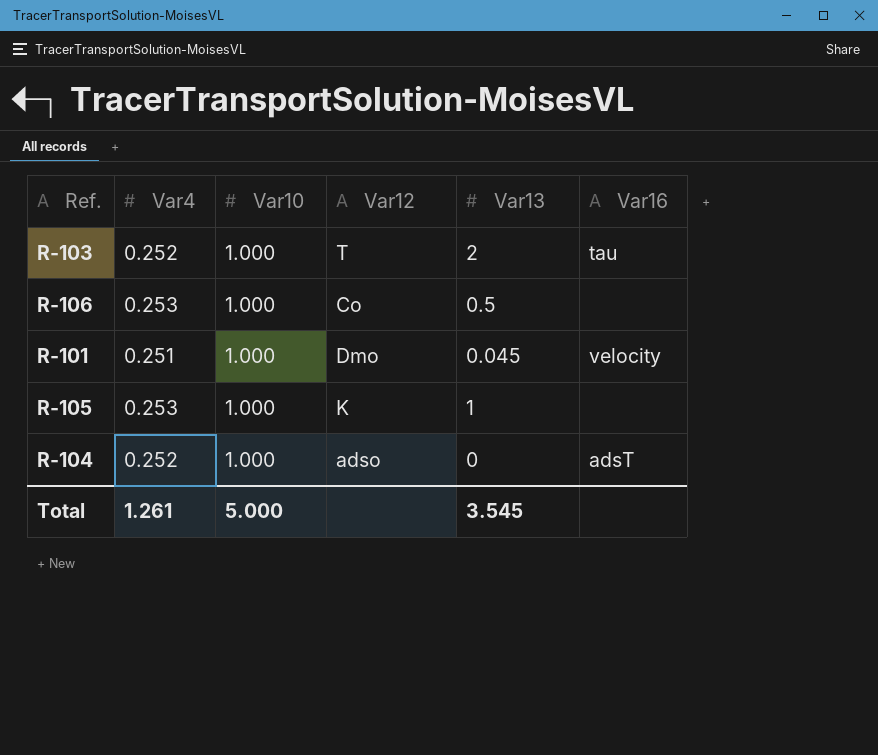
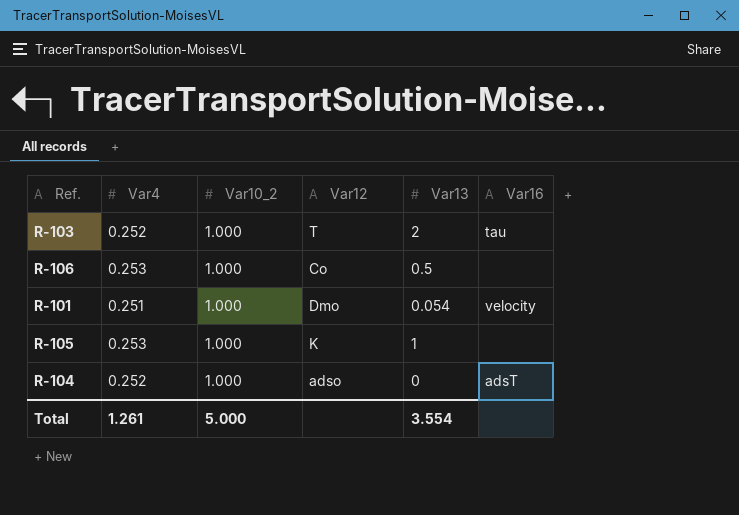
column name: Var10 -> Var10_2
R-101 | Var13: 0.045 -> 0.054
Total | Var13: 3.545 -> 3.554

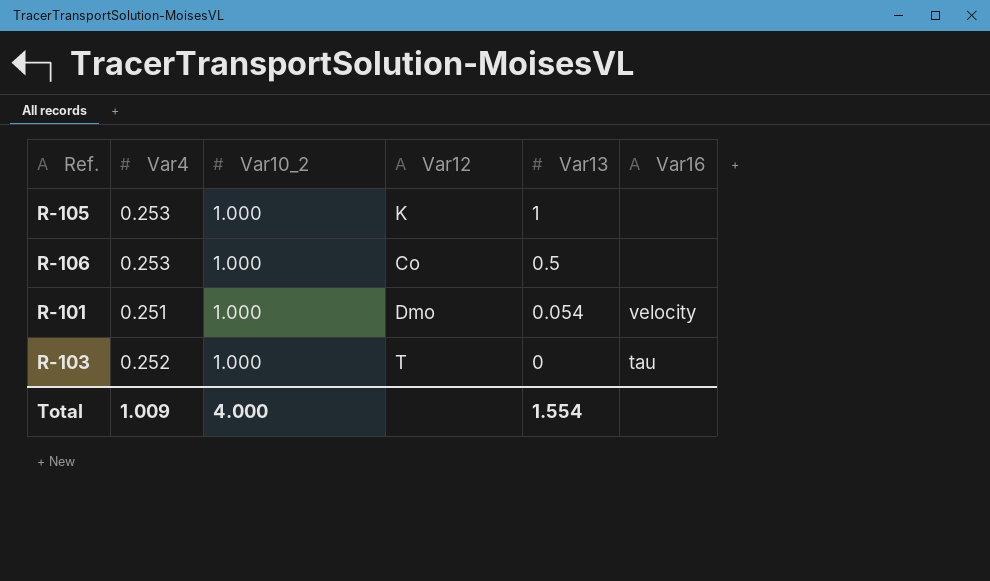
row order: none -> Var13 descending
row R-104: 0.252 | 1.000 | adso | 0 | adsT -> none
R-103 | Var13: 2 -> 0
Total | Var4: 1.261 -> 1.009
Total | Var10_2: 5.000 -> 4.000
Total | Var13: 3.554 -> 1.554

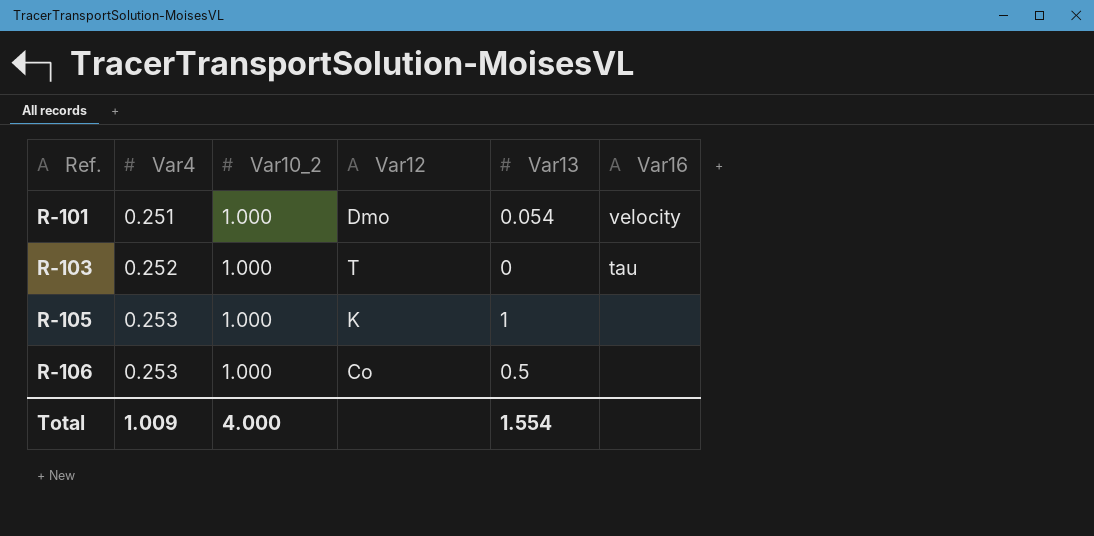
row order: Var13 descending -> Ref. ascending

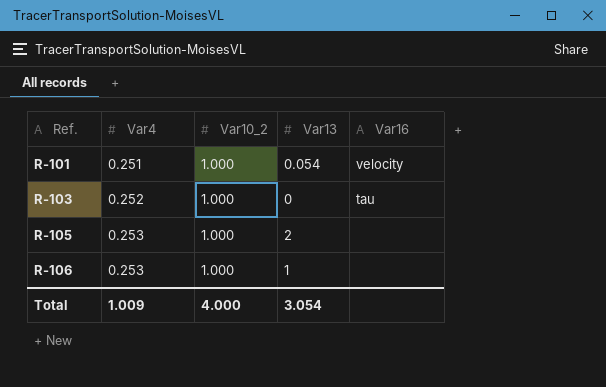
column Var12 | position: 4 -> none
R-105 | Var13: 1 -> 2
R-106 | Var13: 0.5 -> 1
Total | Var13: 1.554 -> 3.054

